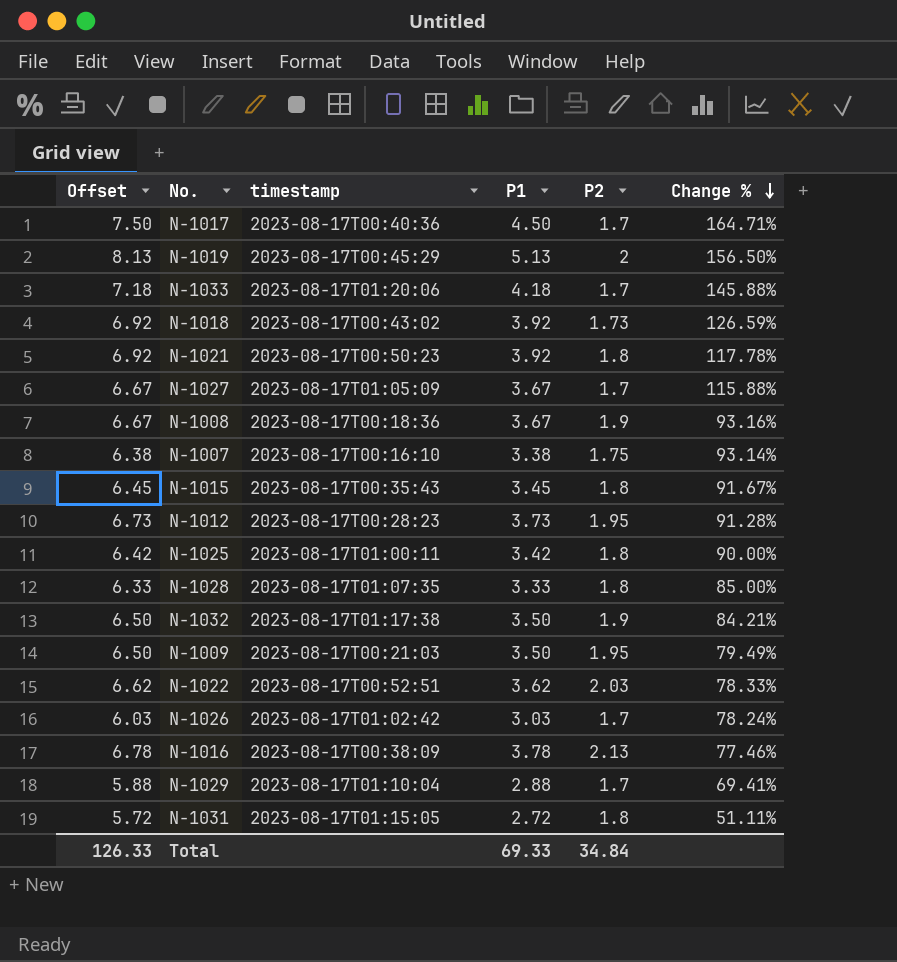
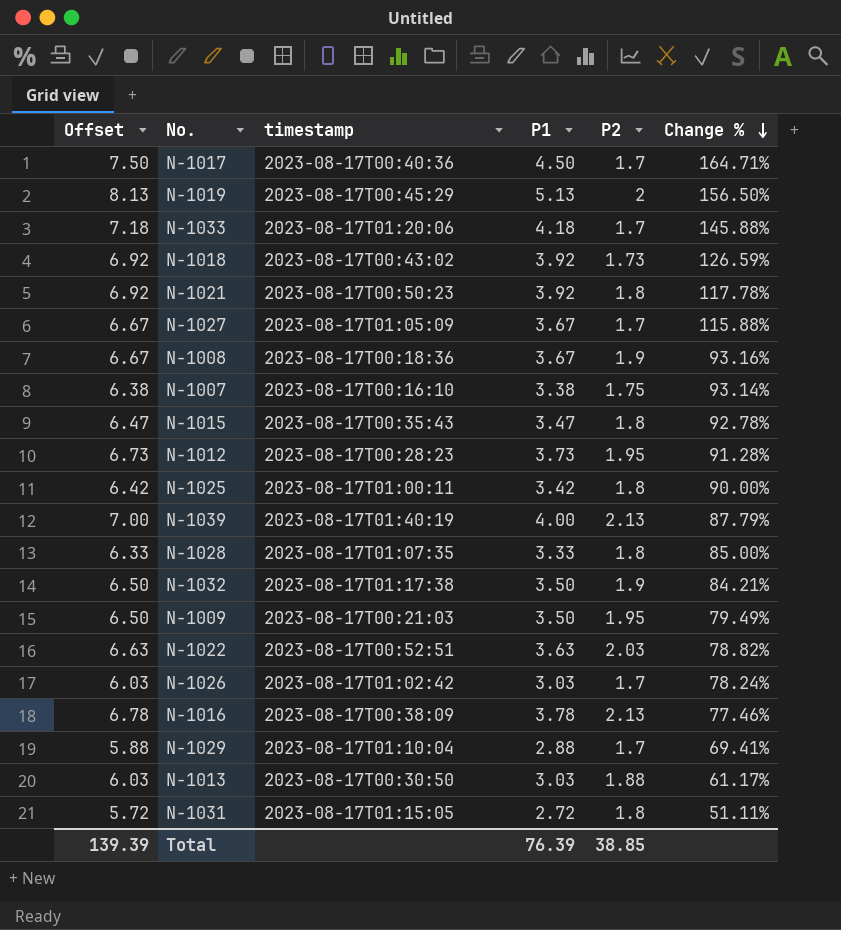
N-1015 | Offset: 6.45 -> 6.47
N-1015 | P1: 3.45 -> 3.47
N-1015 | Change %: 91.67% -> 92.78%
row N-1039: none -> 7.00 | 2023-08-17T01:40:19 | 4.00 | 2.13 | 87.79%
N-1022 | Offset: 6.62 -> 6.63
N-1022 | P1: 3.62 -> 3.63
N-1022 | Change %: 78.33% -> 78.82%
row N-1013: none -> 6.03 | 2023-08-17T00:30:50 | 3.03 | 1.88 | 61.17%
Total | Offset: 126.33 -> 139.39
Total | P1: 69.33 -> 76.39
Total | P2: 34.84 -> 38.85

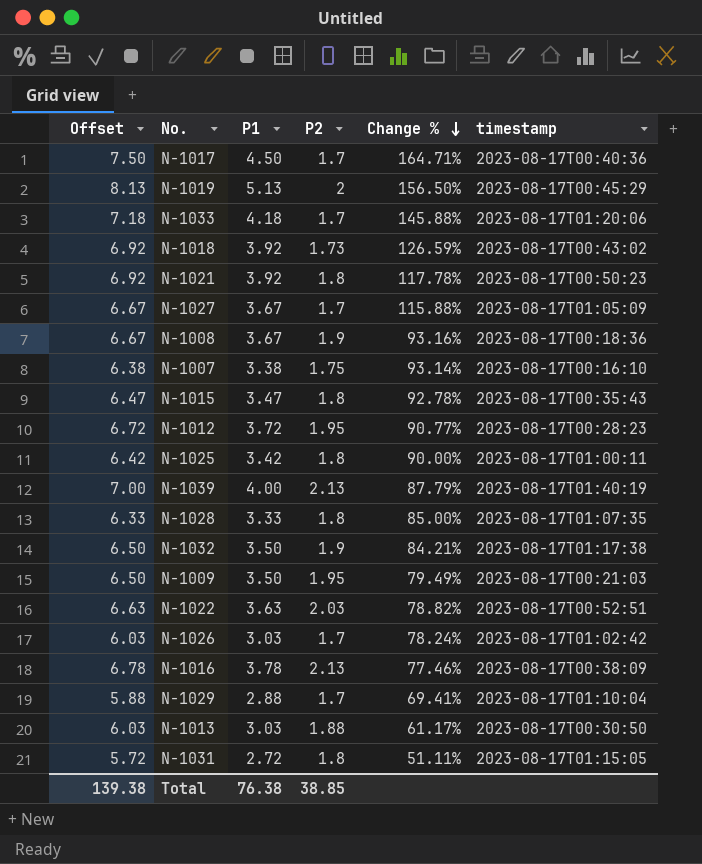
column timestamp | position: 3 -> 6
N-1012 | Offset: 6.73 -> 6.72
N-1012 | P1: 3.73 -> 3.72
N-1012 | Change %: 91.28% -> 90.77%
Total | Offset: 139.39 -> 139.38
Total | P1: 76.39 -> 76.38

